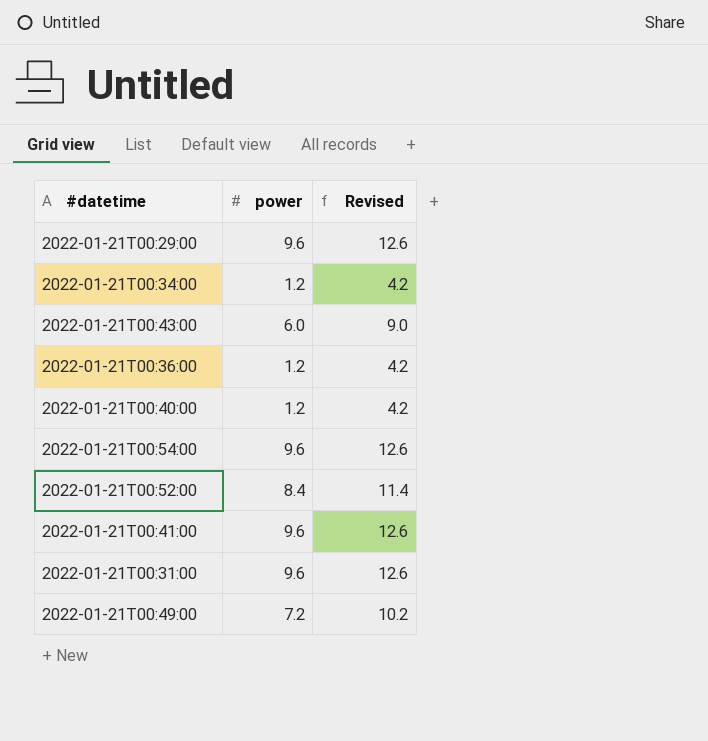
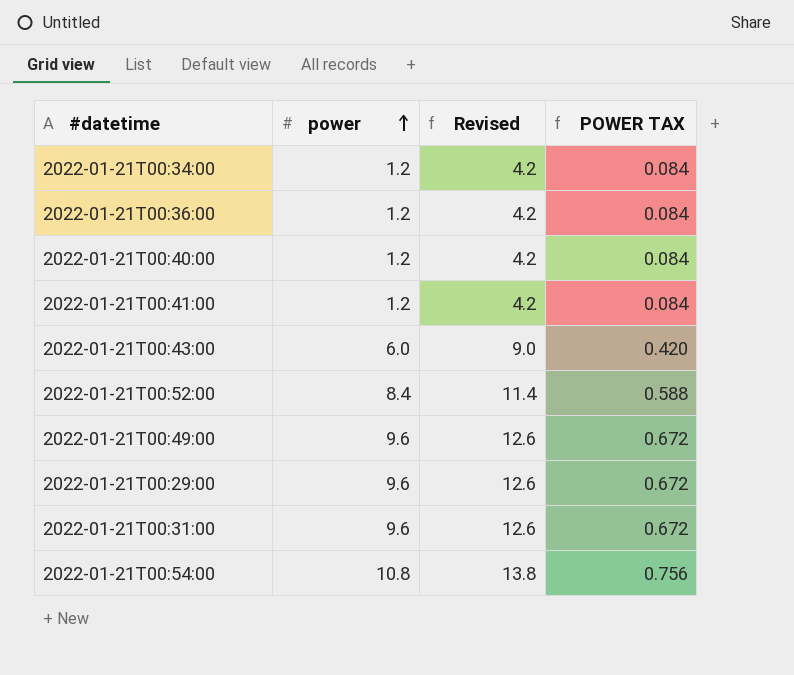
row order: none -> power ascending
column POWER TAX | formula: none -> [power] * 0.07
2022-01-21T00:41:00 | power: 9.6 -> 1.2
2022-01-21T00:41:00 | Revised: 12.6 -> 4.2
2022-01-21T00:49:00 | power: 7.2 -> 9.6
2022-01-21T00:49:00 | Revised: 10.2 -> 12.6
2022-01-21T00:54:00 | power: 9.6 -> 10.8
2022-01-21T00:54:00 | Revised: 12.6 -> 13.8

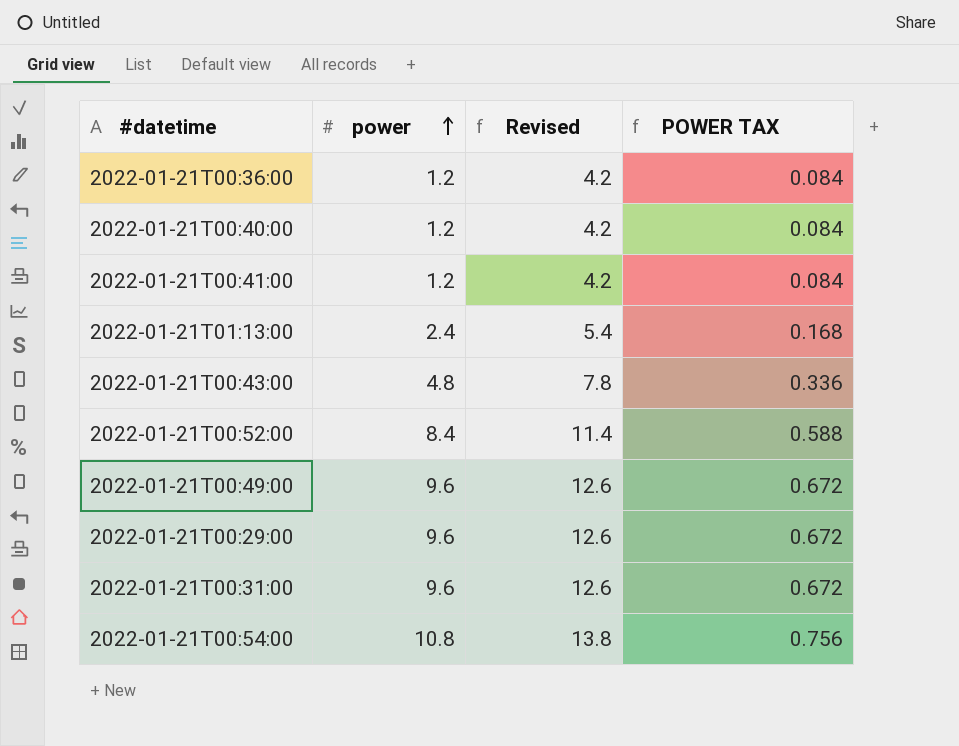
row 2022-01-21T00:34:00: 1.2 | 4.2 | 0.084 -> none
row 2022-01-21T01:13:00: none -> 2.4 | 5.4 | 0.168
2022-01-21T00:43:00 | power: 6.0 -> 4.8
2022-01-21T00:43:00 | Revised: 9.0 -> 7.8
2022-01-21T00:43:00 | POWER TAX: 0.420 -> 0.336

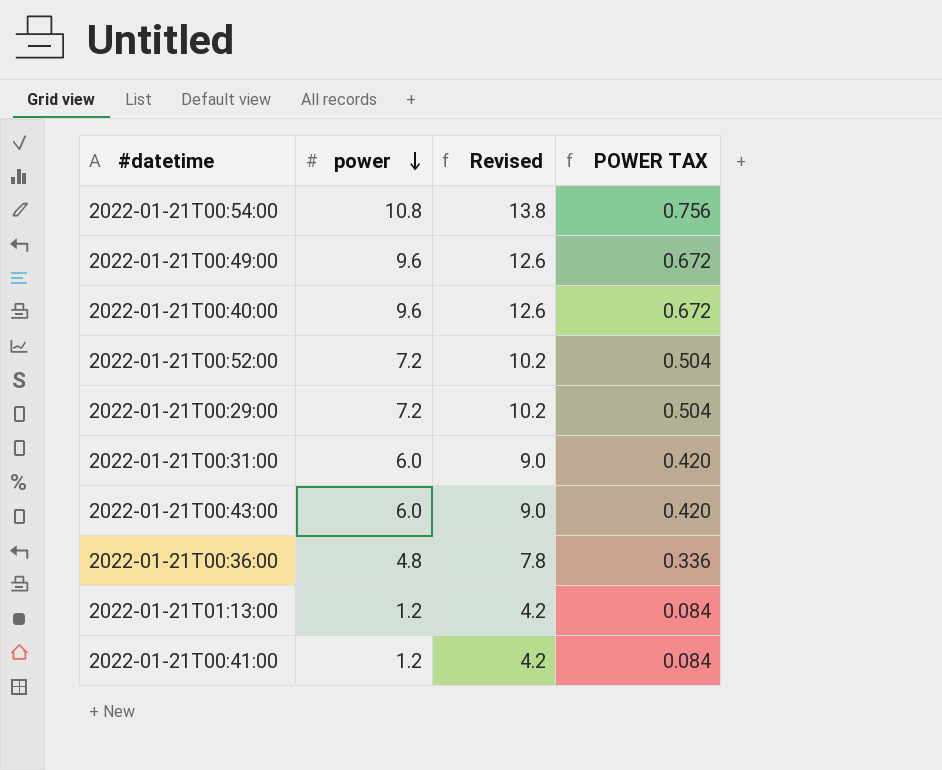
row order: power ascending -> power descending
2022-01-21T00:40:00 | power: 1.2 -> 9.6
2022-01-21T00:40:00 | Revised: 4.2 -> 12.6
2022-01-21T00:40:00 | POWER TAX: 0.084 -> 0.672
2022-01-21T00:52:00 | power: 8.4 -> 7.2
2022-01-21T00:52:00 | Revised: 11.4 -> 10.2
2022-01-21T00:52:00 | POWER TAX: 0.588 -> 0.504
2022-01-21T00:29:00 | power: 9.6 -> 7.2
2022-01-21T00:29:00 | Revised: 12.6 -> 10.2
2022-01-21T00:29:00 | POWER TAX: 0.672 -> 0.504
2022-01-21T00:31:00 | power: 9.6 -> 6.0
2022-01-21T00:31:00 | Revised: 12.6 -> 9.0
2022-01-21T00:31:00 | POWER TAX: 0.672 -> 0.420
2022-01-21T00:43:00 | power: 4.8 -> 6.0
2022-01-21T00:43:00 | Revised: 7.8 -> 9.0
2022-01-21T00:43:00 | POWER TAX: 0.336 -> 0.420
2022-01-21T00:36:00 | power: 1.2 -> 4.8
2022-01-21T00:36:00 | Revised: 4.2 -> 7.8
2022-01-21T00:36:00 | POWER TAX: 0.084 -> 0.336
2022-01-21T01:13:00 | power: 2.4 -> 1.2
2022-01-21T01:13:00 | Revised: 5.4 -> 4.2
2022-01-21T01:13:00 | POWER TAX: 0.168 -> 0.084

